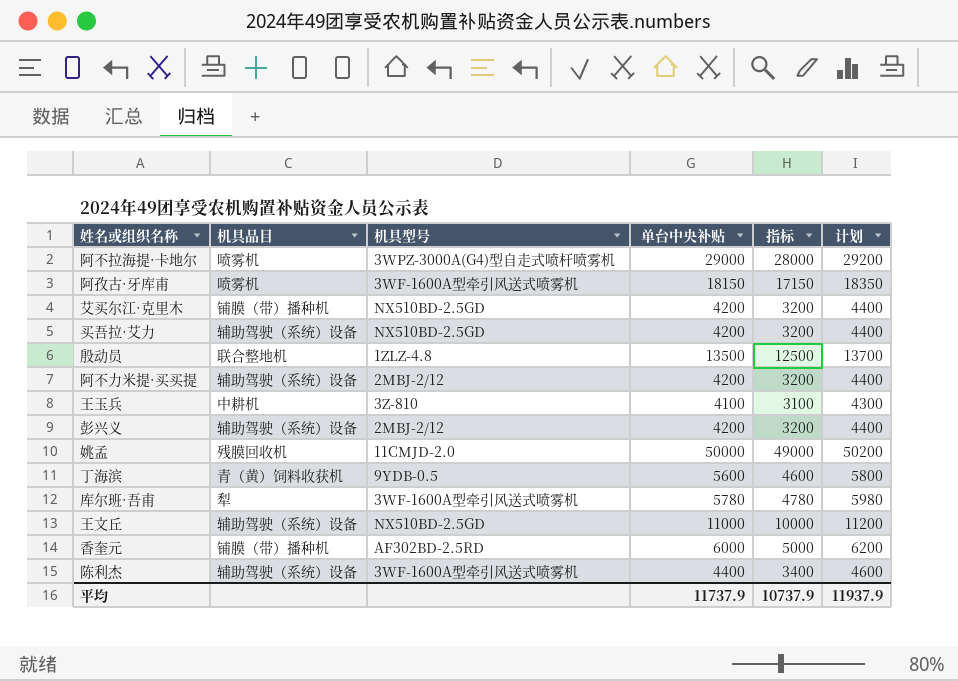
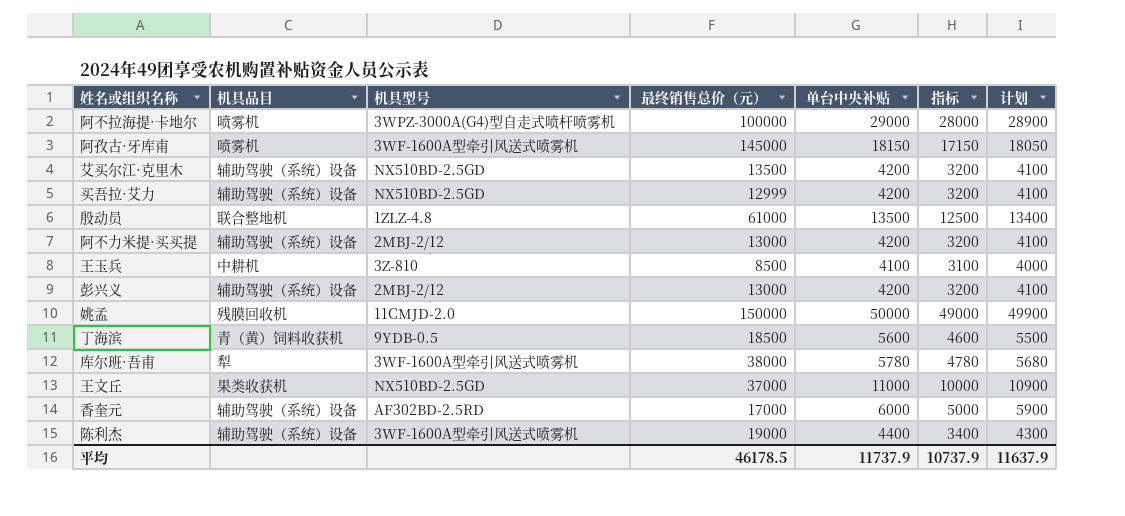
column 最终销售总价（元） | position: none -> 4
column 计划 | formula: [单台中央补贴] + 200 -> [单台中央补贴] - 100
艾买尔江·克里木 | 机具品目: 铺膜（带）播种机 -> 辅助驾驶（系统）设备
王文丘 | 机具品目: 辅助驾驶（系统）设备 -> 果类收获机
香奎元 | 机具品目: 铺膜（带）播种机 -> 辅助驾驶（系统）设备
平均 | 计划: 11937.9 -> 11637.9

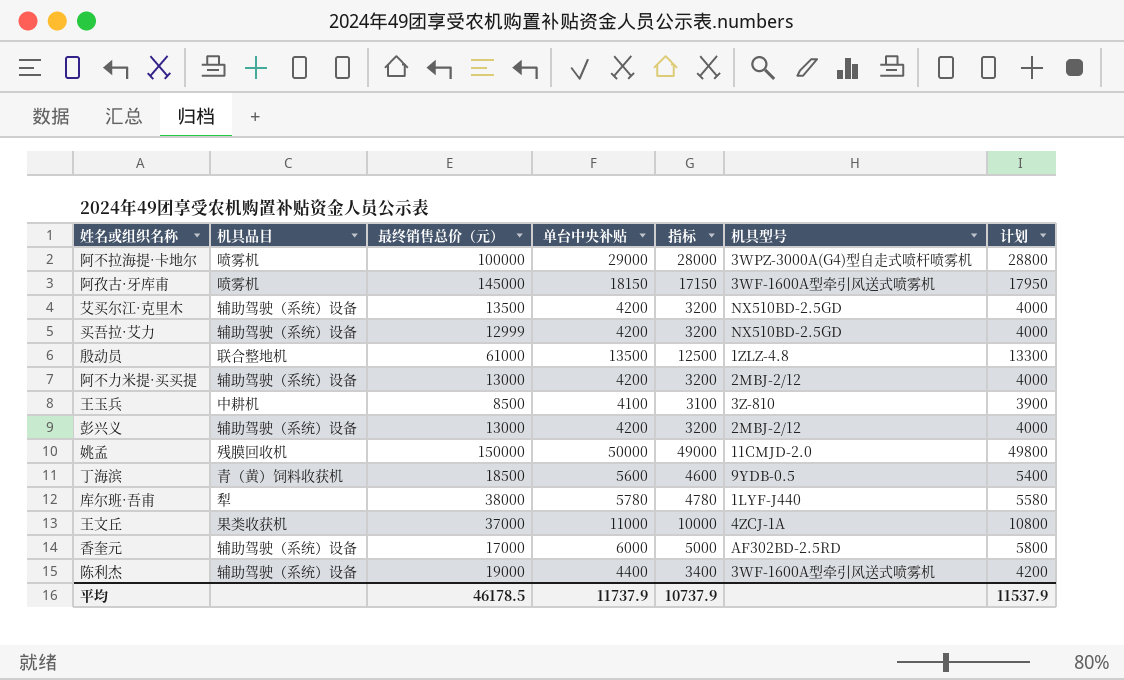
column 机具型号 | position: 3 -> 6
column 计划 | formula: [单台中央补贴] - 100 -> [单台中央补贴] - 200
库尔班·吾甫 | 机具型号: 3WF-1600A型牵引风送式喷雾机 -> 1LYF-J440
王文丘 | 机具型号: NX510BD-2.5GD -> 4ZCJ-1A
平均 | 计划: 11637.9 -> 11537.9

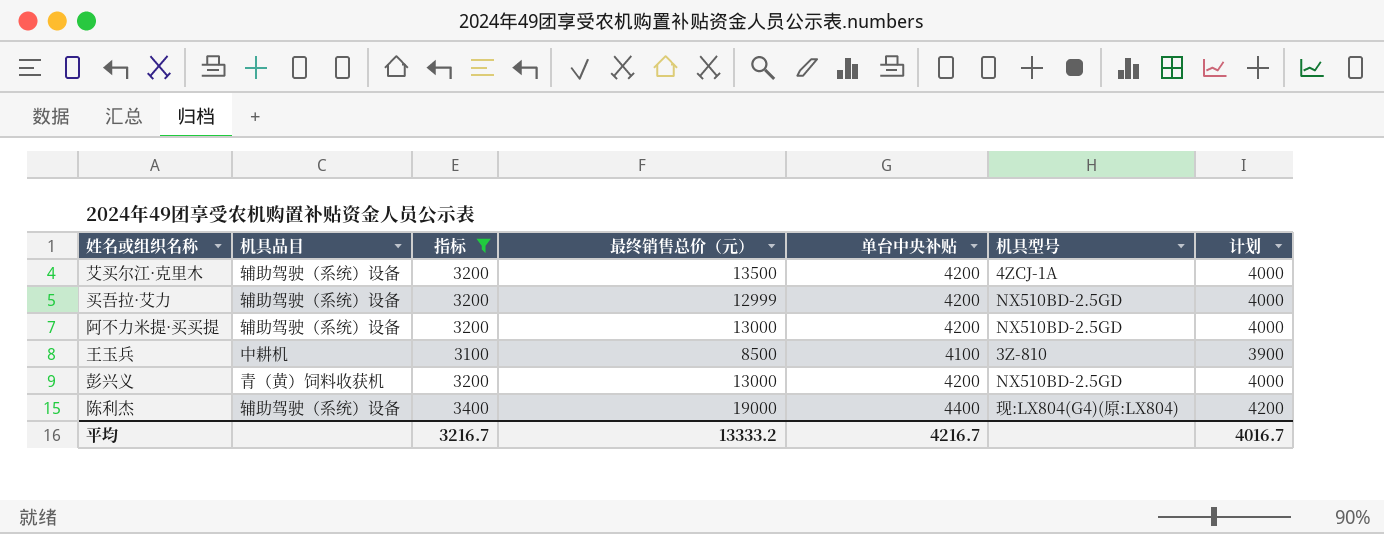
filter: none -> 指标 <= 3400
column 指标 | position: 5 -> 3
艾买尔江·克里木 | 机具型号: NX510BD-2.5GD -> 4ZCJ-1A
阿不力米提·买买提 | 机具型号: 2MBJ-2/12 -> NX510BD-2.5GD
彭兴义 | 机具品目: 辅助驾驶（系统）设备 -> 青（黄）饲料收获机
彭兴义 | 机具型号: 2MBJ-2/12 -> NX510BD-2.5GD
陈利杰 | 机具型号: 3WF-1600A型牵引风送式喷雾机 -> 现:LX804(G4)(原:LX804)
平均 | 指标: 10737.9 -> 3216.7
平均 | 最终销售总价（元）: 46178.5 -> 13333.2
平均 | 单台中央补贴: 11737.9 -> 4216.7
平均 | 计划: 11537.9 -> 4016.7

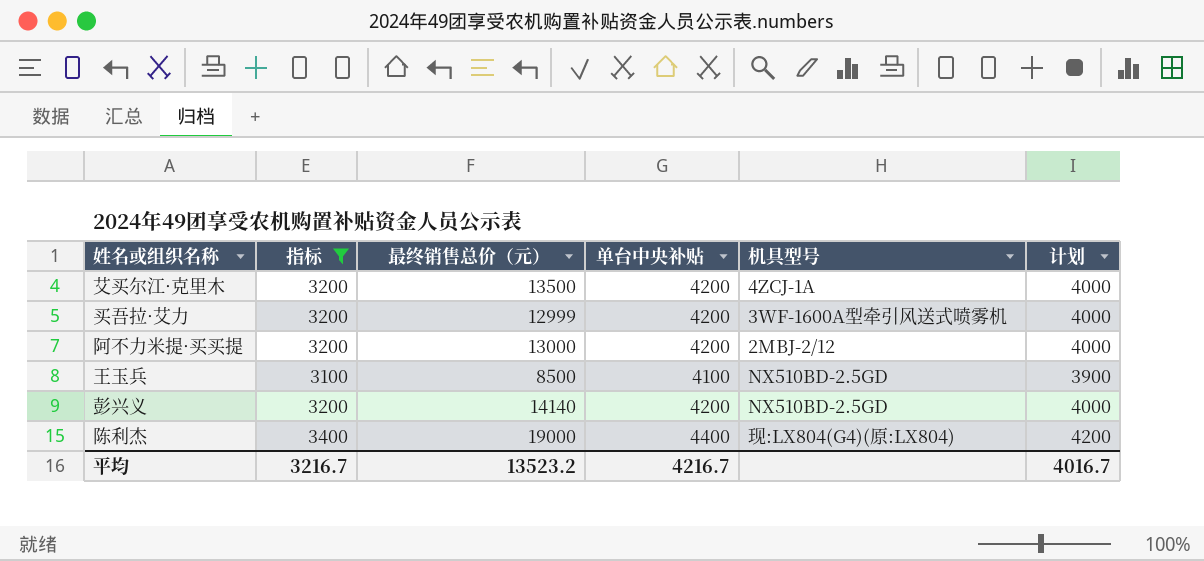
column 机具品目 | position: 2 -> none
买吾拉·艾力 | 机具型号: NX510BD-2.5GD -> 3WF-1600A型牵引风送式喷雾机
阿不力米提·买买提 | 机具型号: NX510BD-2.5GD -> 2MBJ-2/12
王玉兵 | 机具型号: 3Z-810 -> NX510BD-2.5GD
彭兴义 | 最终销售总价（元）: 13000 -> 14140
平均 | 最终销售总价（元）: 13333.2 -> 13523.2

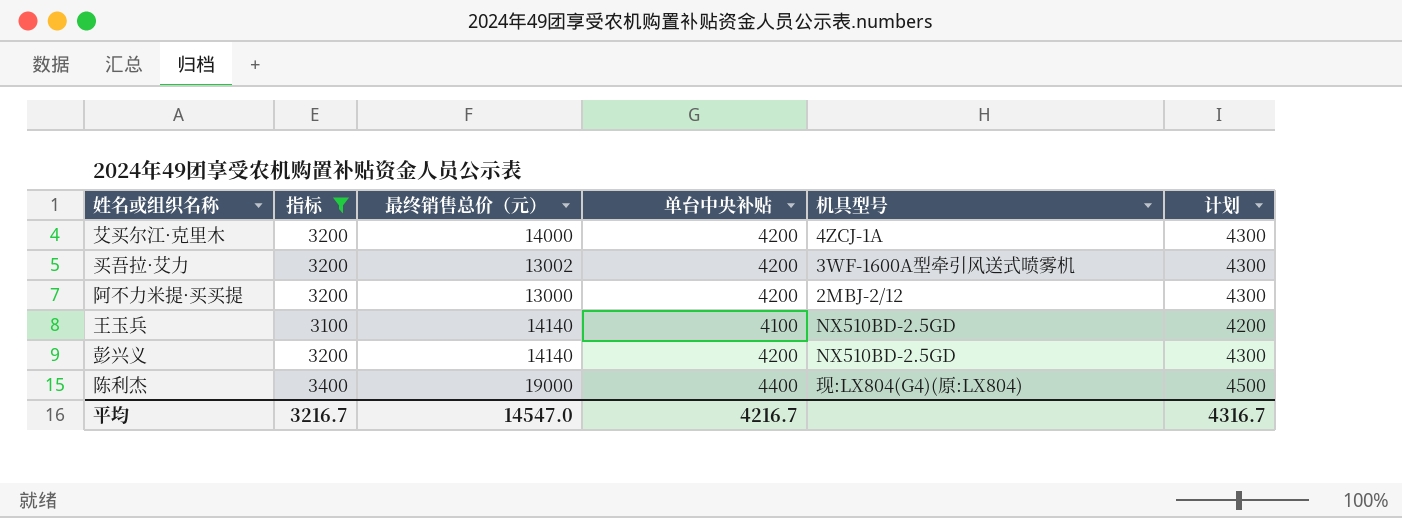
column 计划 | formula: [单台中央补贴] - 200 -> [单台中央补贴] + 100
艾买尔江·克里木 | 最终销售总价（元）: 13500 -> 14000
买吾拉·艾力 | 最终销售总价（元）: 12999 -> 13002
王玉兵 | 最终销售总价（元）: 8500 -> 14140
平均 | 最终销售总价（元）: 13523.2 -> 14547.0
平均 | 计划: 4016.7 -> 4316.7

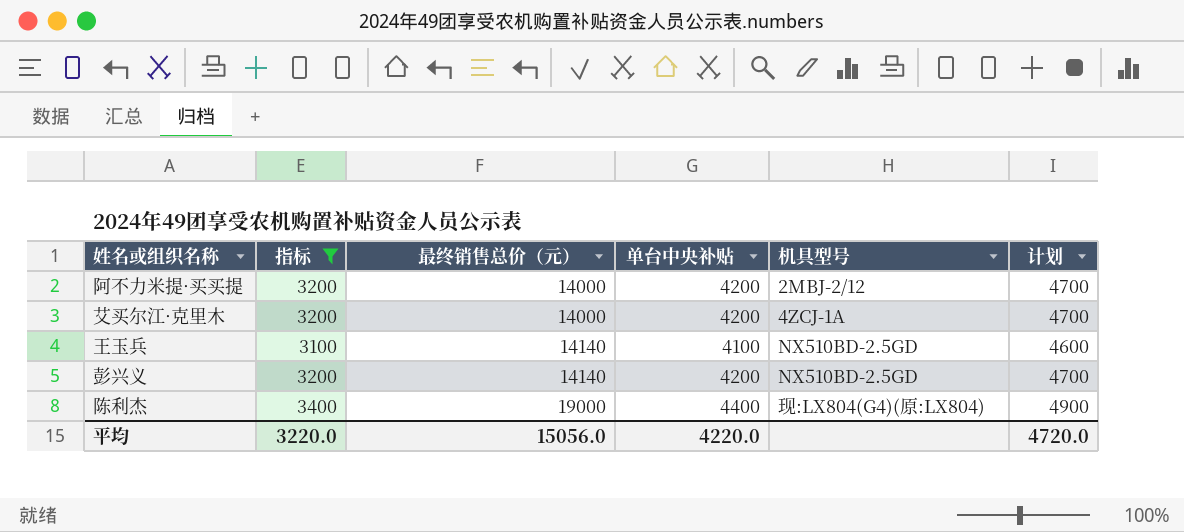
row order: none -> 最终销售总价（元） ascending
column 计划 | formula: [单台中央补贴] + 100 -> [单台中央补贴] + 500
row 买吾拉·艾力: 3200 | 13002 | 4200 | 3WF-1600A型牵引风送式喷雾机 | 4300 -> none
阿不力米提·买买提 | 最终销售总价（元）: 13000 -> 14000
平均 | 指标: 3216.7 -> 3220.0
平均 | 最终销售总价（元）: 14547.0 -> 15056.0
平均 | 单台中央补贴: 4216.7 -> 4220.0
平均 | 计划: 4316.7 -> 4720.0

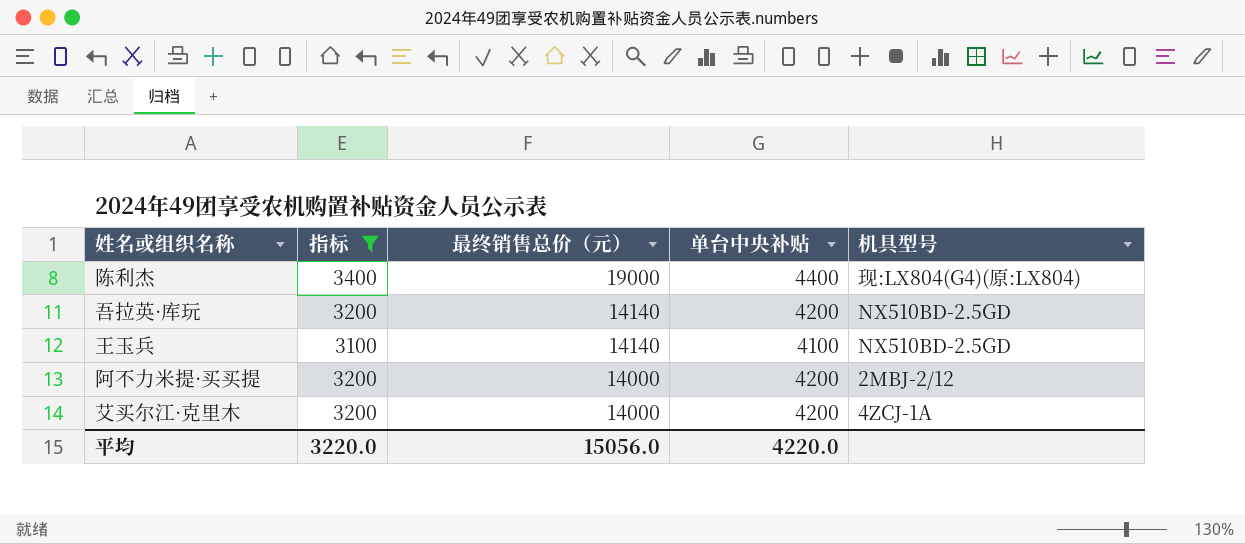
row order: 最终销售总价（元） ascending -> 最终销售总价（元） descending
column 计划 | formula: [单台中央补贴] + 500 -> none
row 彭兴义: 3200 | 14140 | 4200 | NX510BD-2.5GD | 4700 -> none
row 吾拉英·库玩: none -> 3200 | 14140 | 4200 | NX510BD-2.5GD

